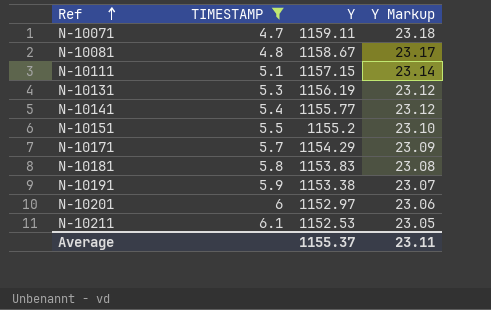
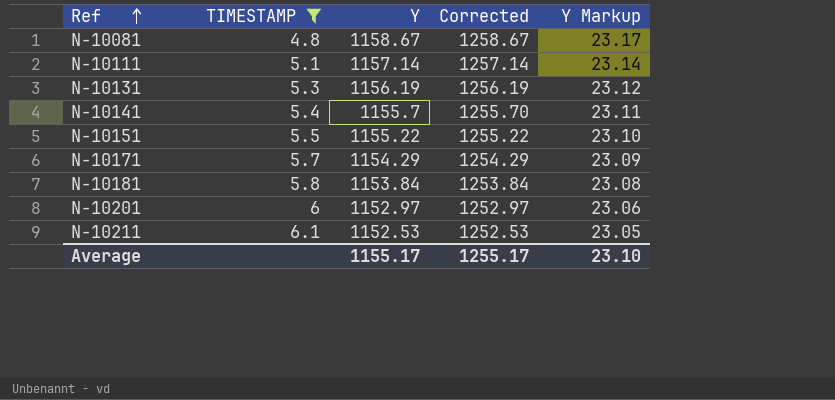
column Corrected | formula: none -> [Y] + 100
row N-10071: 4.7 | 1159.11 | 23.18 -> none
row N-10191: 5.9 | 1153.38 | 23.07 -> none
N-10111 | Y: 1157.15 -> 1157.14
N-10141 | Y: 1155.77 -> 1155.7
N-10141 | Y Markup: 23.12 -> 23.11
N-10151 | Y: 1155.2 -> 1155.22
N-10181 | Y: 1153.83 -> 1153.84
Average | Y: 1155.37 -> 1155.17
Average | Y Markup: 23.11 -> 23.10

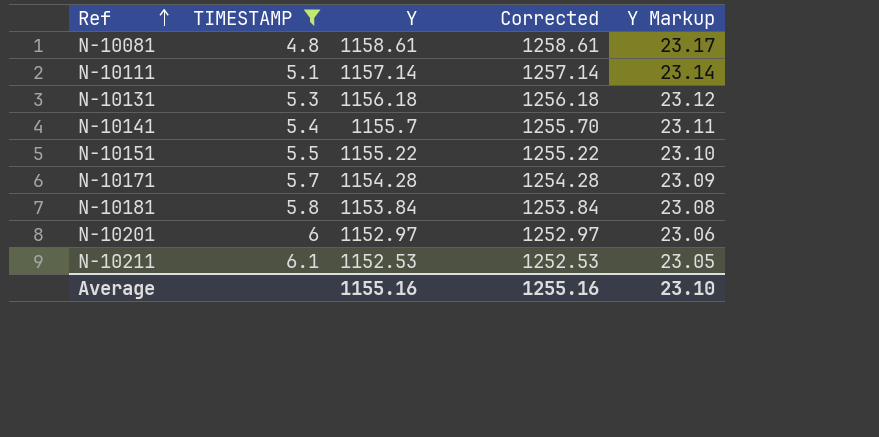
N-10081 | Y: 1158.67 -> 1158.61
N-10081 | Corrected: 1258.67 -> 1258.61
N-10131 | Y: 1156.19 -> 1156.18
N-10131 | Corrected: 1256.19 -> 1256.18
N-10171 | Y: 1154.29 -> 1154.28
N-10171 | Corrected: 1254.29 -> 1254.28
Average | Y: 1155.17 -> 1155.16
Average | Corrected: 1255.17 -> 1255.16

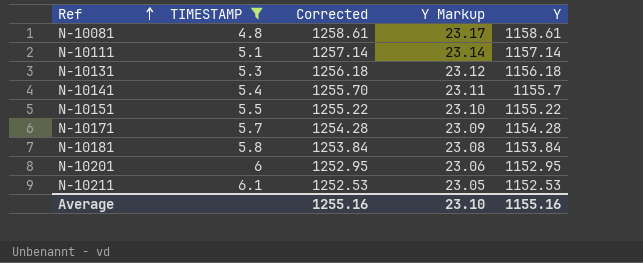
column Y | position: 3 -> 5
N-10201 | Corrected: 1252.97 -> 1252.95
N-10201 | Y: 1152.97 -> 1152.95

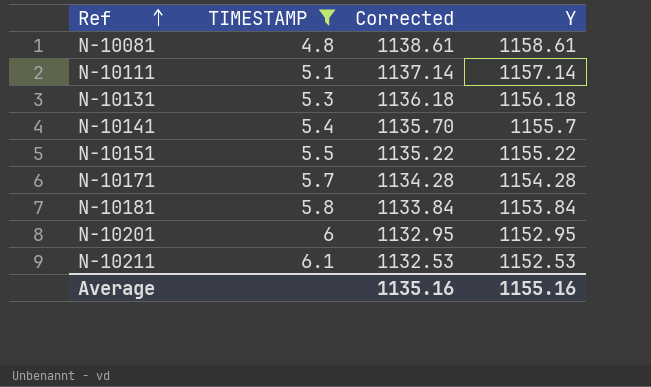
column Y Markup | formula: [Y] * 0.02 -> none
column Corrected | formula: [Y] + 100 -> [Y] - 20
Average | Corrected: 1255.16 -> 1135.16

